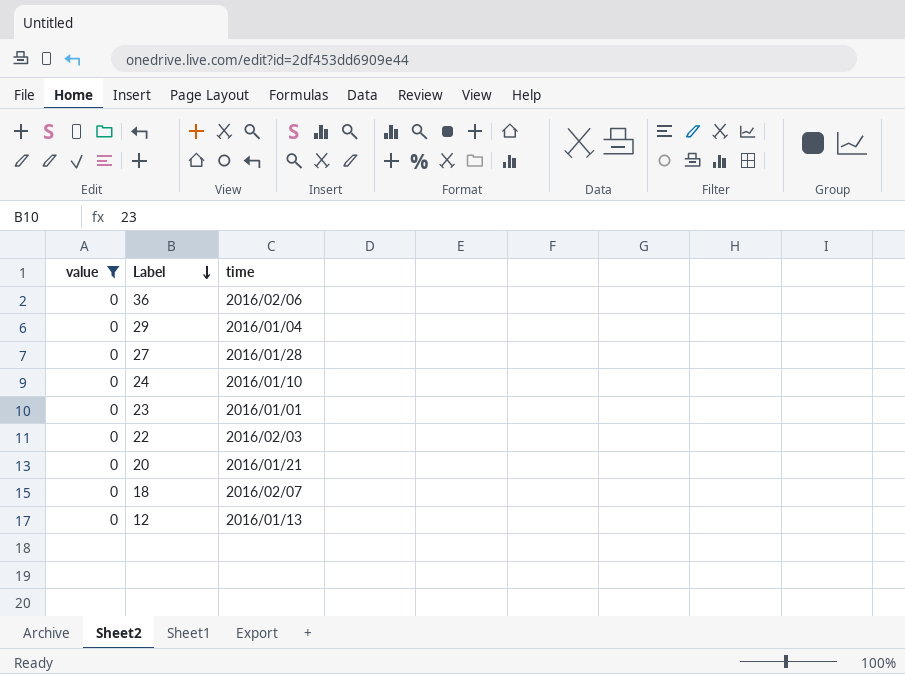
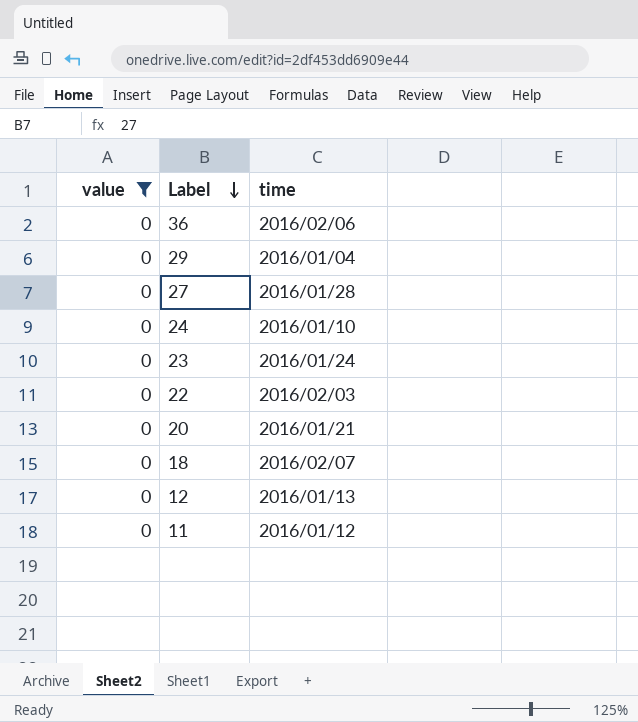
23 | time: 2016/01/01 -> 2016/01/24
row 11: none -> 0 | 2016/01/12

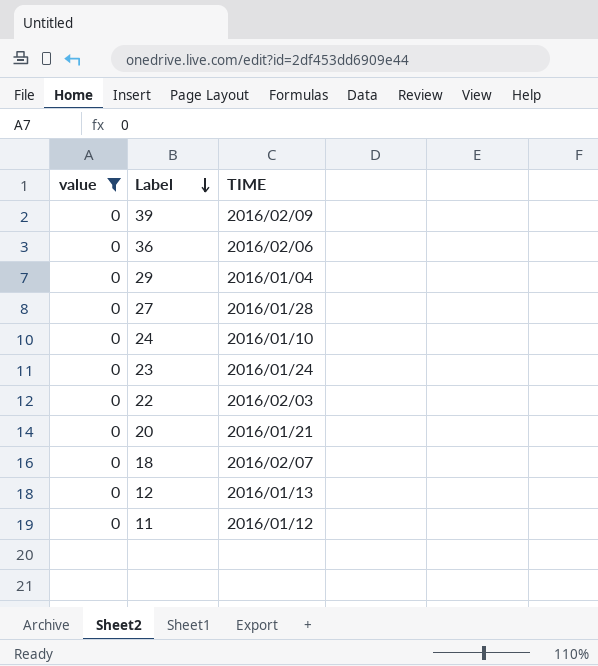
column name: time -> TIME
row 39: none -> 0 | 2016/02/09

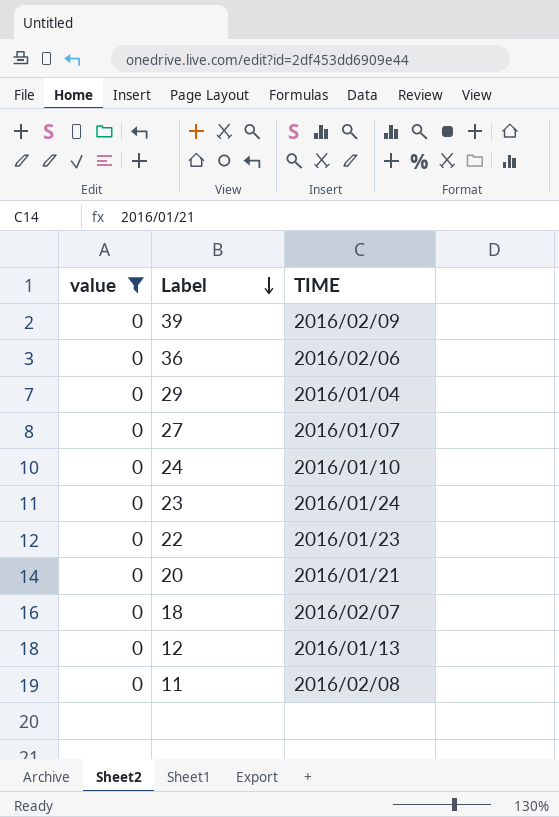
27 | TIME: 2016/01/28 -> 2016/01/07
22 | TIME: 2016/02/03 -> 2016/01/23
11 | TIME: 2016/01/12 -> 2016/02/08

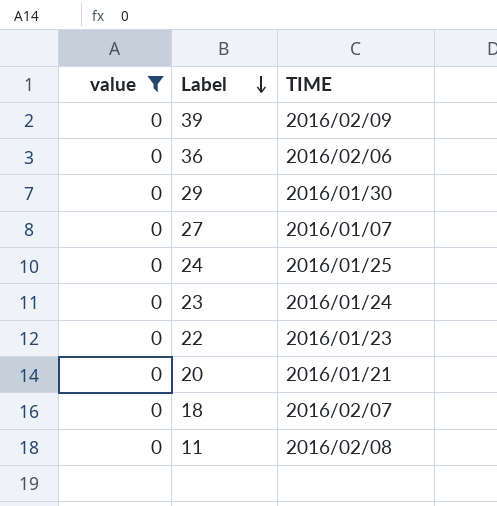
row 12: 0 | 2016/01/13 -> none
29 | TIME: 2016/01/04 -> 2016/01/30
24 | TIME: 2016/01/10 -> 2016/01/25

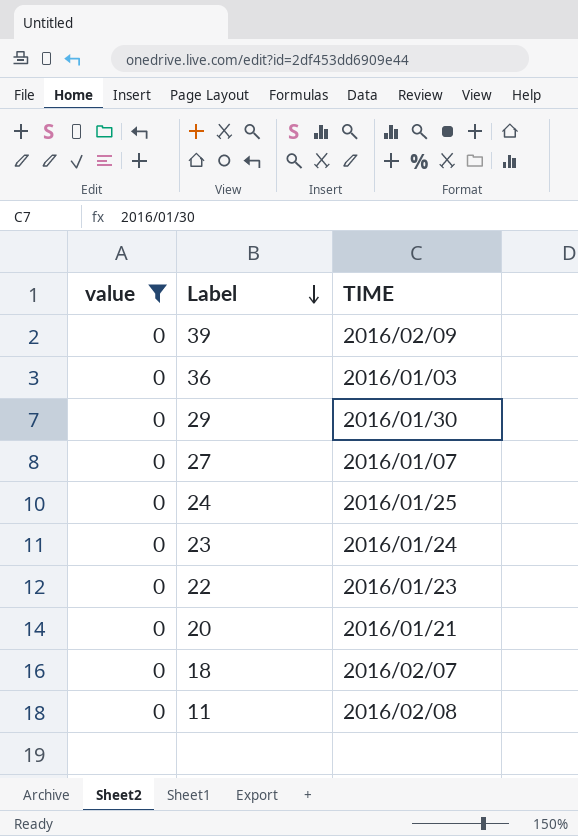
36 | TIME: 2016/02/06 -> 2016/01/03

